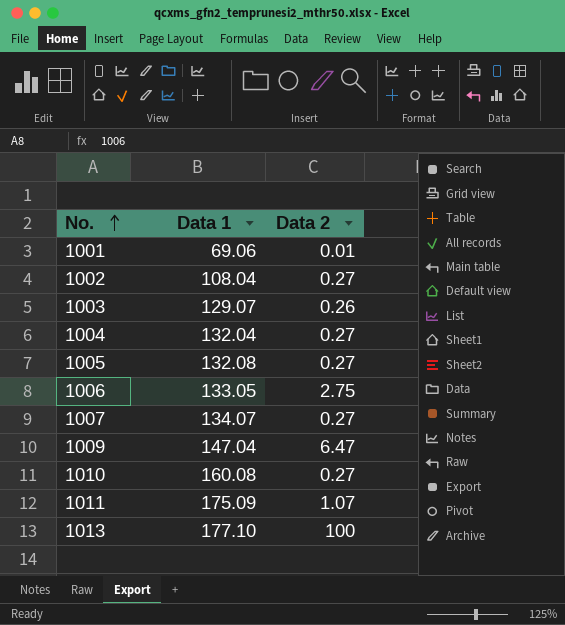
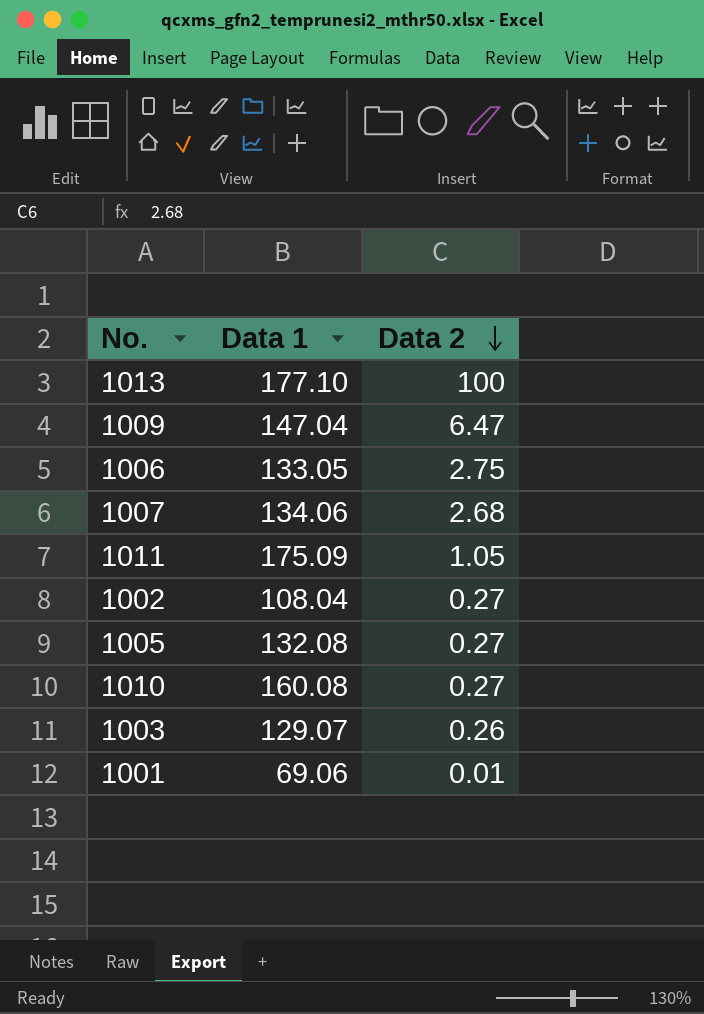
row order: No. ascending -> Data 2 descending
row 1004: 132.04 | 0.27 -> none
1007 | Data 1: 134.07 -> 134.06
1007 | Data 2: 0.27 -> 2.68
1011 | Data 2: 1.07 -> 1.05

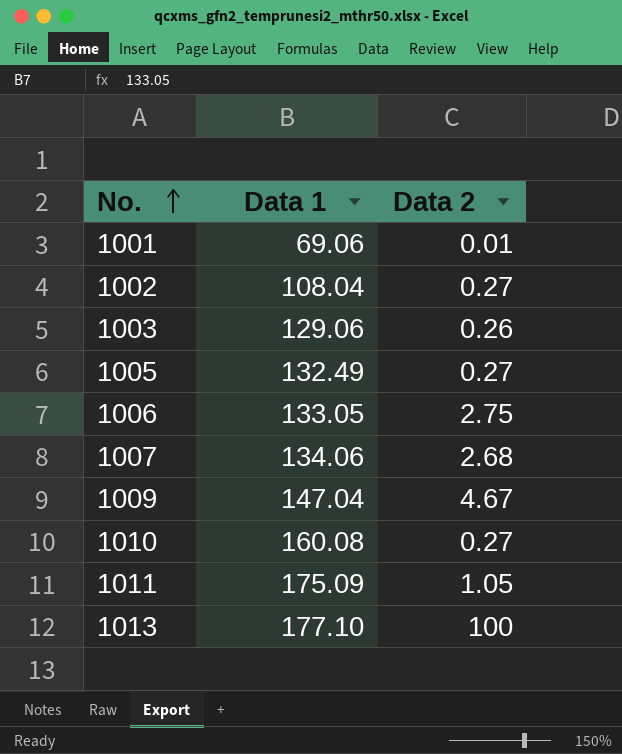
row order: Data 2 descending -> No. ascending
1003 | Data 1: 129.07 -> 129.06
1005 | Data 1: 132.08 -> 132.49
1009 | Data 2: 6.47 -> 4.67

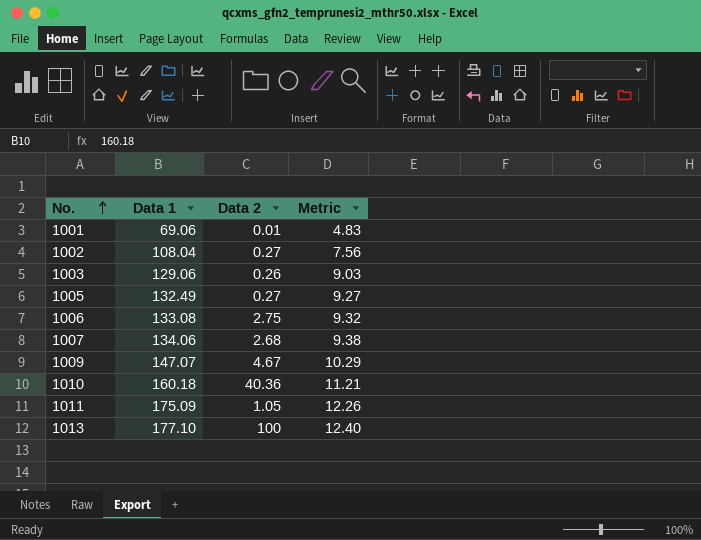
column Metric | formula: none -> [Data 1] * 0.07
1006 | Data 1: 133.05 -> 133.08
1009 | Data 1: 147.04 -> 147.07
1010 | Data 1: 160.08 -> 160.18
1010 | Data 2: 0.27 -> 40.36

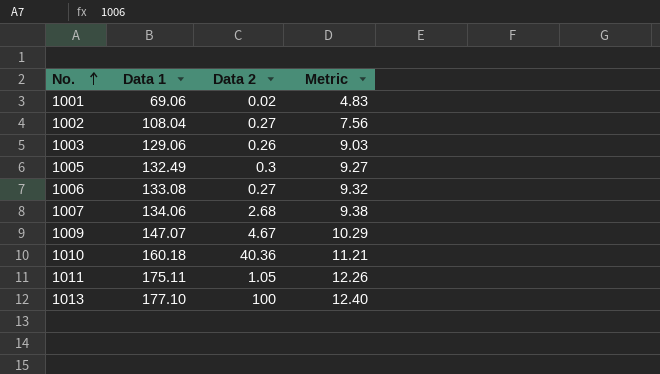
1001 | Data 2: 0.01 -> 0.02
1005 | Data 2: 0.27 -> 0.3
1006 | Data 2: 2.75 -> 0.27
1011 | Data 1: 175.09 -> 175.11

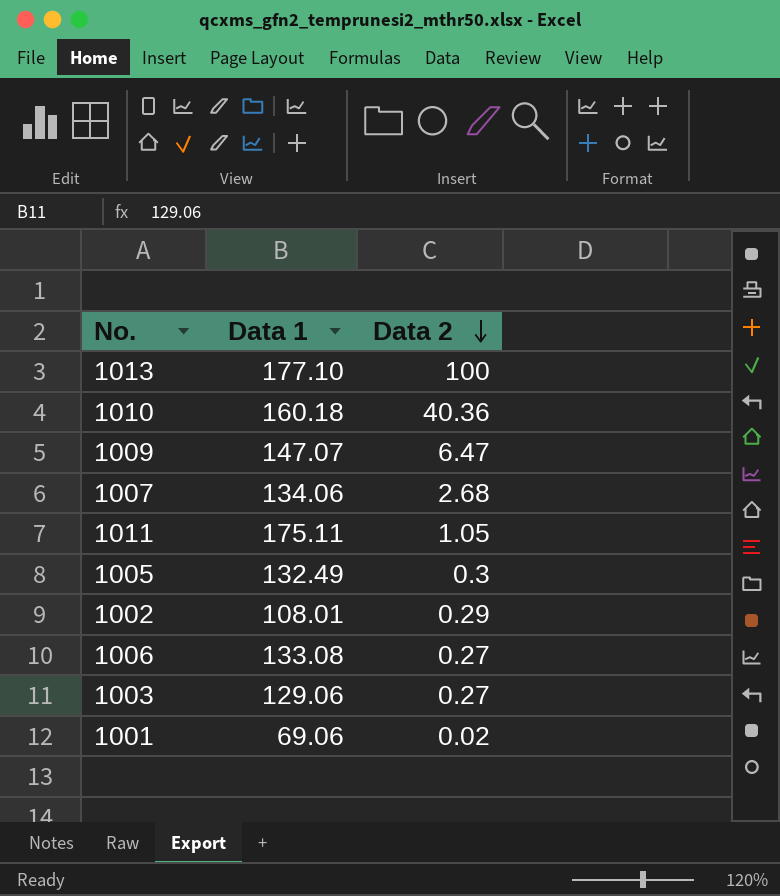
row order: No. ascending -> Data 2 descending
column Metric | formula: [Data 1] * 0.07 -> none
1009 | Data 2: 4.67 -> 6.47
1002 | Data 1: 108.04 -> 108.01
1002 | Data 2: 0.27 -> 0.29
1003 | Data 2: 0.26 -> 0.27

